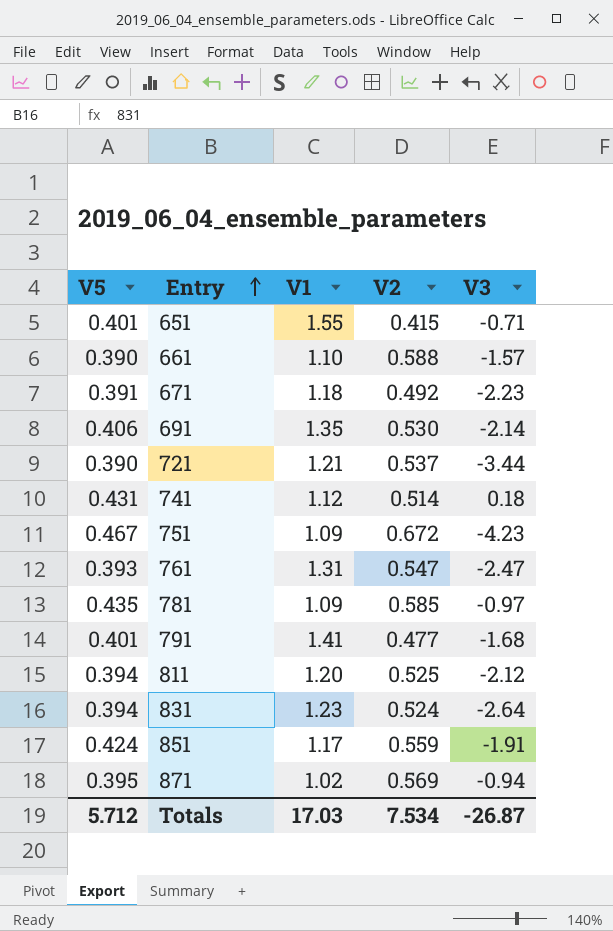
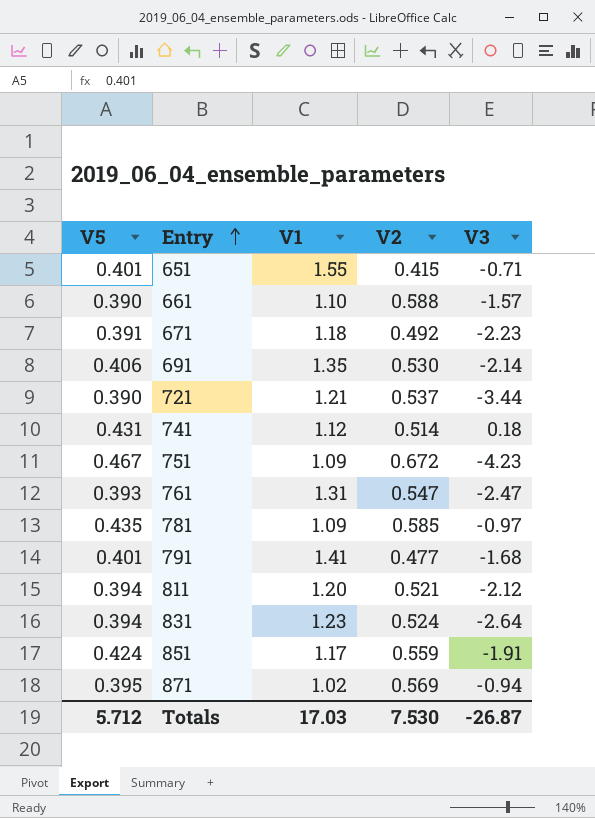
811 | V2: 0.525 -> 0.521
Totals | V2: 7.534 -> 7.530

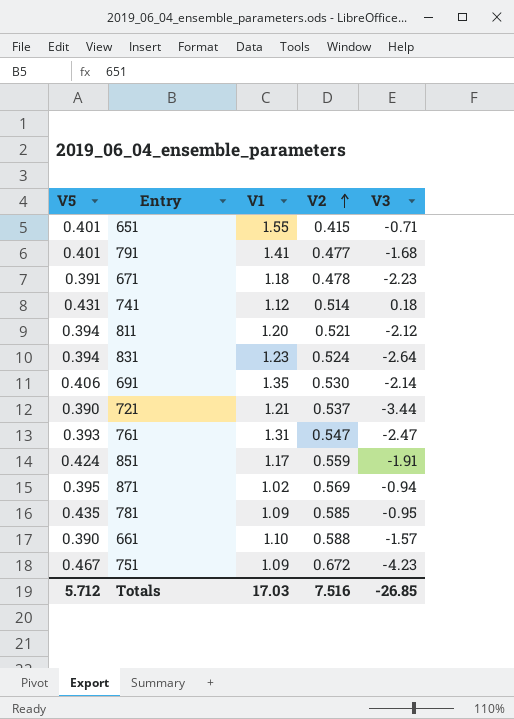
row order: Entry ascending -> V2 ascending
671 | V2: 0.492 -> 0.478
781 | V3: -0.97 -> -0.95
Totals | V2: 7.530 -> 7.516
Totals | V3: -26.87 -> -26.85

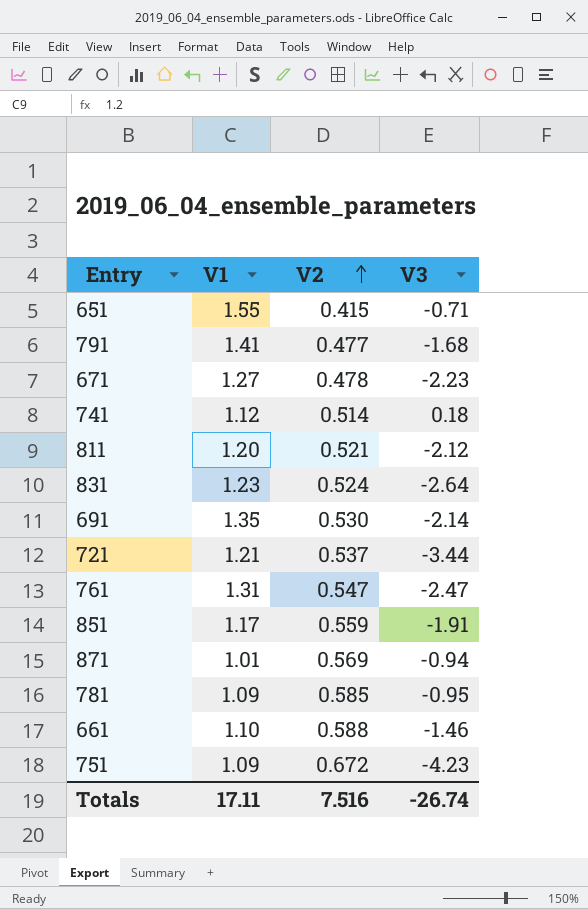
column V5 | position: 1 -> none
671 | V1: 1.18 -> 1.27
871 | V1: 1.02 -> 1.01
661 | V3: -1.57 -> -1.46
Totals | V1: 17.03 -> 17.11
Totals | V3: -26.85 -> -26.74

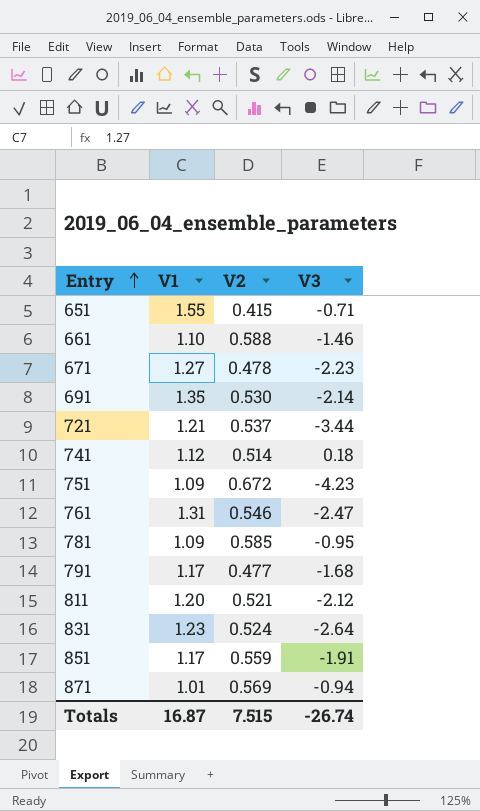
row order: V2 ascending -> Entry ascending
761 | V2: 0.547 -> 0.546
791 | V1: 1.41 -> 1.17
Totals | V1: 17.11 -> 16.87
Totals | V2: 7.516 -> 7.515

